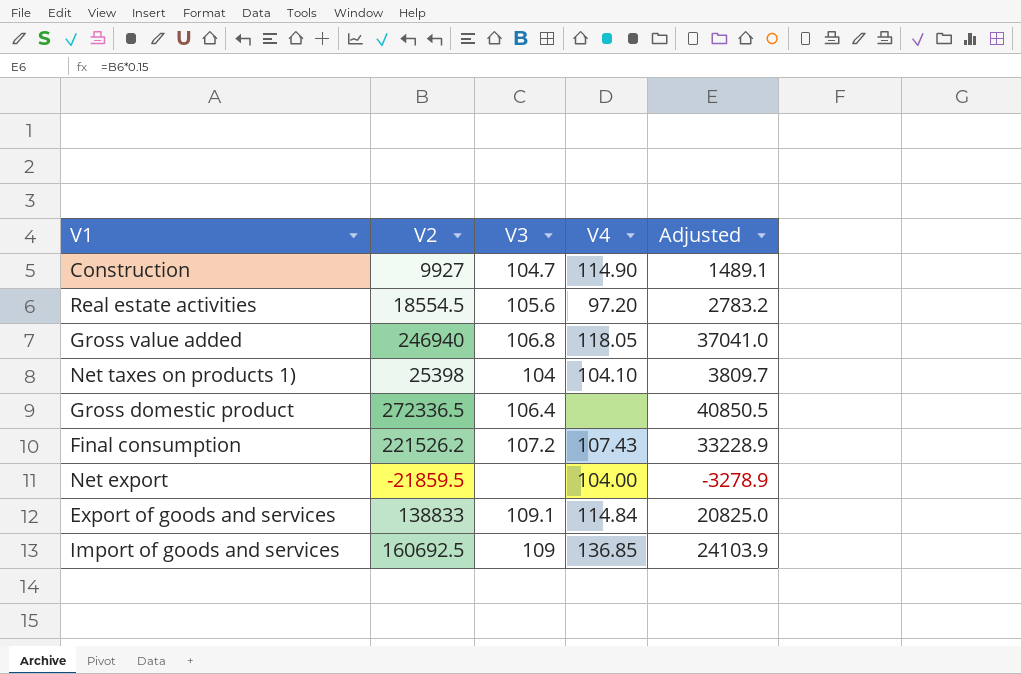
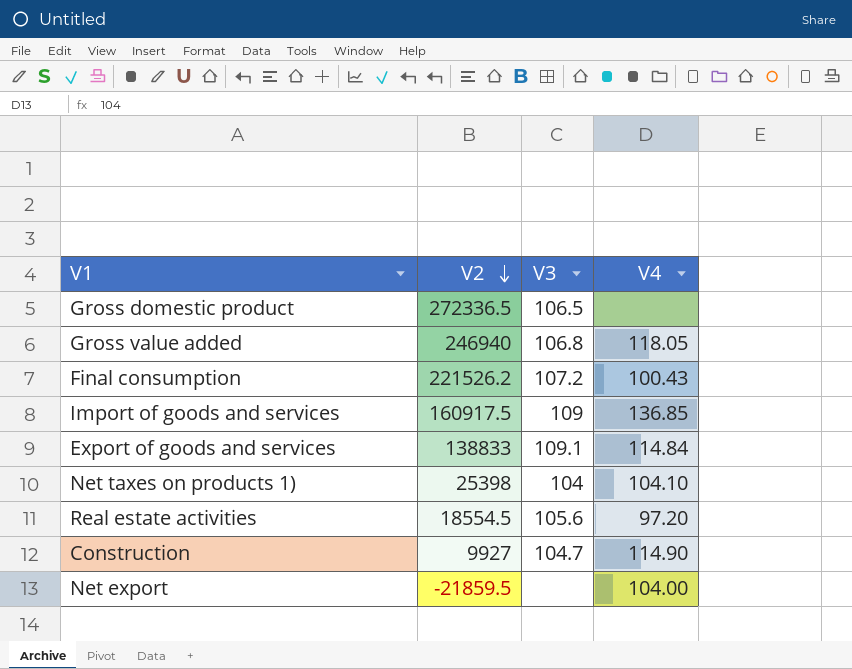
row order: none -> V2 descending
column Adjusted | formula: [V2] * 0.15 -> none
Gross domestic product | V3: 106.4 -> 106.5
Final consumption | V4: 107.43 -> 100.43
Import of goods and services | V2: 160692.5 -> 160917.5

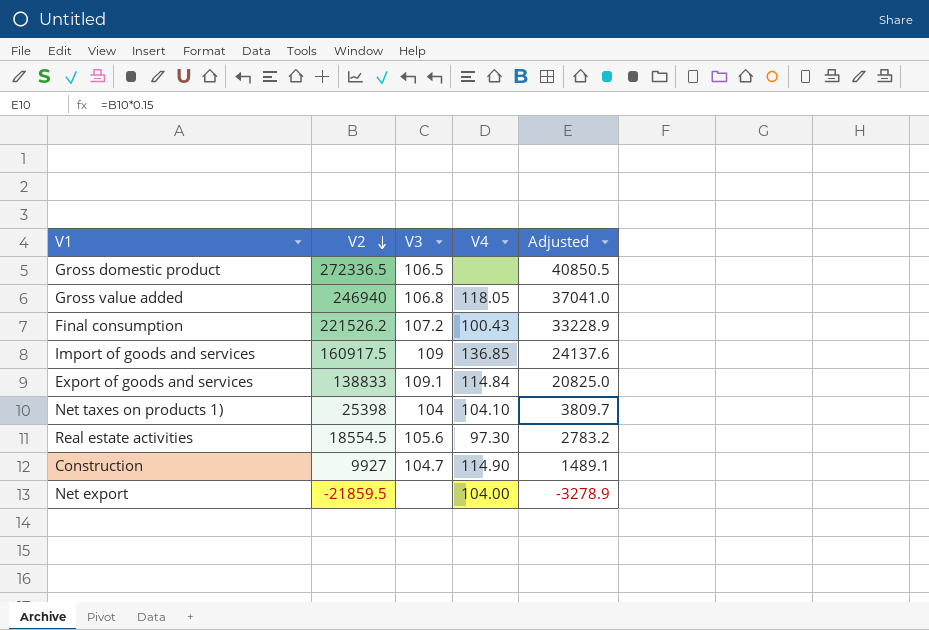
column Adjusted | formula: none -> [V2] * 0.15
Real estate activities | V4: 97.20 -> 97.30

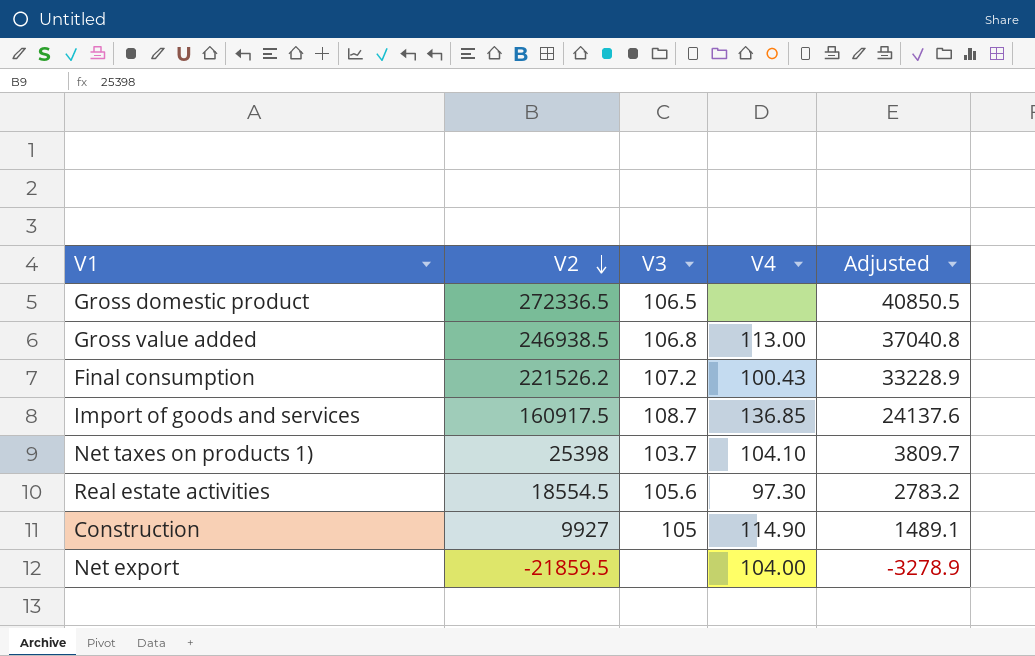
row Export of goods and services: 138833 | 109.1 | 114.84 | 20825.0 -> none
Gross value added | V2: 246940 -> 246938.5
Gross value added | V4: 118.05 -> 113.00
Gross value added | Adjusted: 37041.0 -> 37040.8
Import of goods and services | V3: 109 -> 108.7
Net taxes on products 1) | V3: 104 -> 103.7
Construction | V3: 104.7 -> 105

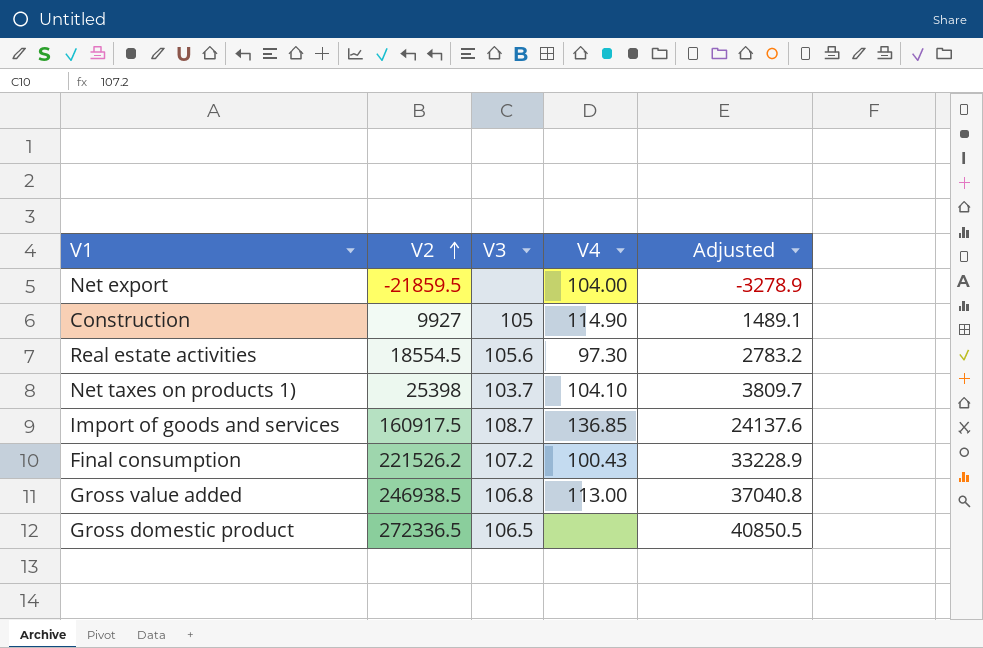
row order: V2 descending -> V2 ascending

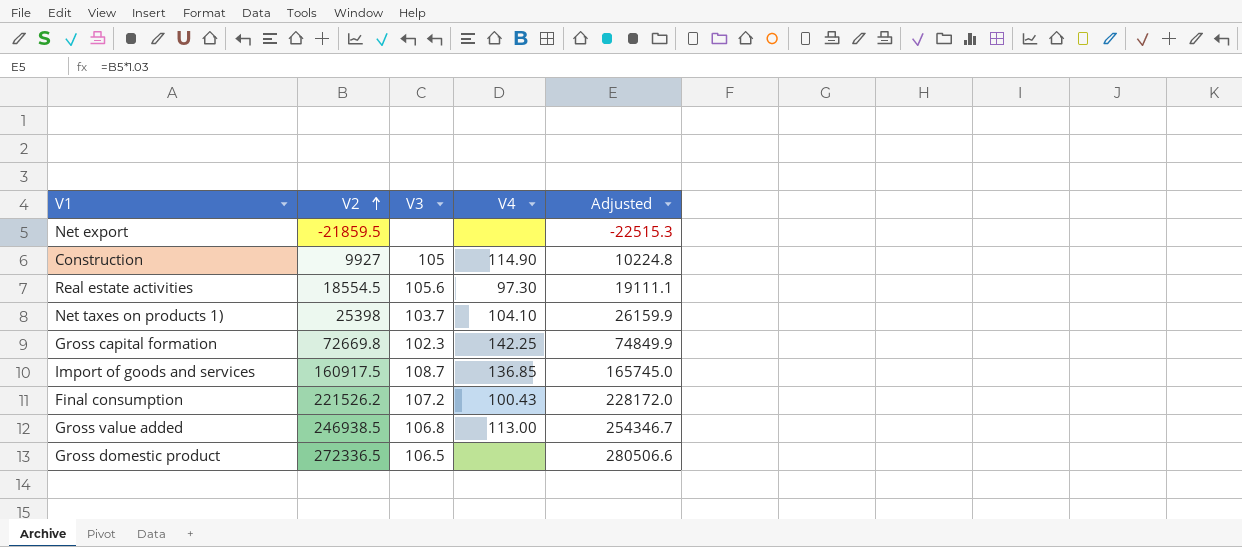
column Adjusted | formula: [V2] * 0.15 -> [V2] * 1.03
Net export | V4: 104.00 -> none
row Gross capital formation: none -> 72669.8 | 102.3 | 142.25 | 74849.9

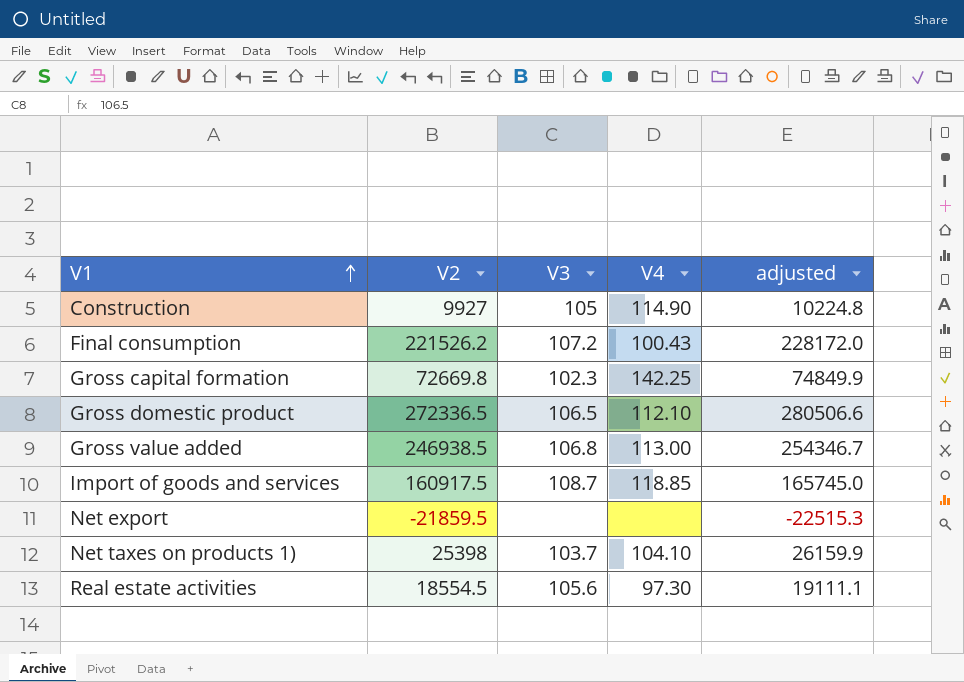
row order: V2 ascending -> V1 ascending
column name: Adjusted -> adjusted
Gross domestic product | V4: none -> 112.10
Import of goods and services | V4: 136.85 -> 118.85

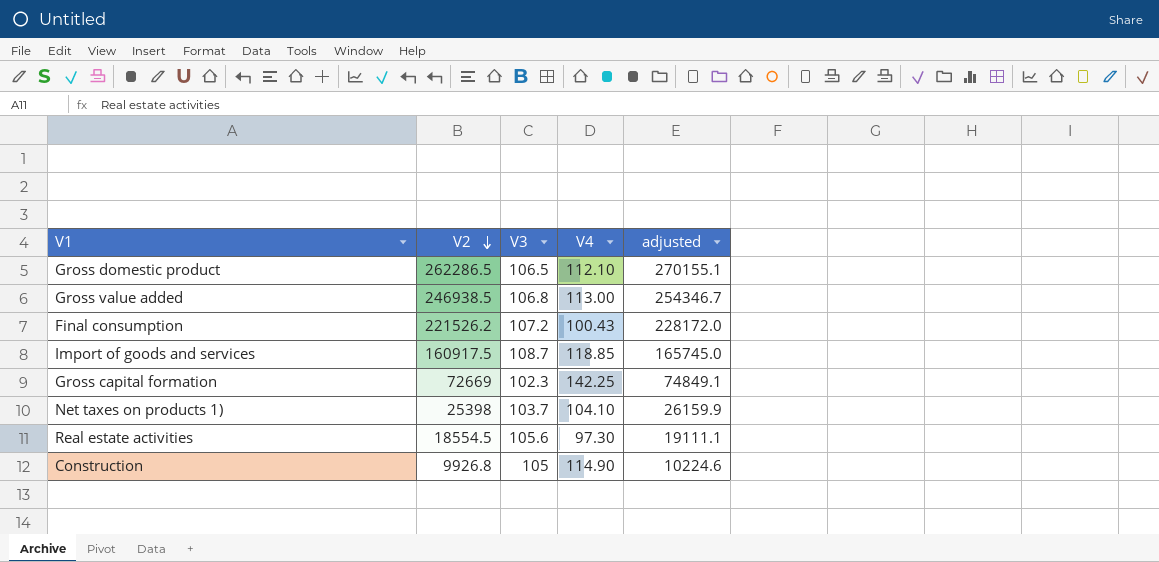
row order: V1 ascending -> V2 descending
row Net export: -21859.5 | none | none | -22515.3 -> none
Gross domestic product | V2: 272336.5 -> 262286.5
Gross domestic product | adjusted: 280506.6 -> 270155.1
Gross capital formation | V2: 72669.8 -> 72669
Gross capital formation | adjusted: 74849.9 -> 74849.1
Construction | V2: 9927 -> 9926.8
Construction | adjusted: 10224.8 -> 10224.6

